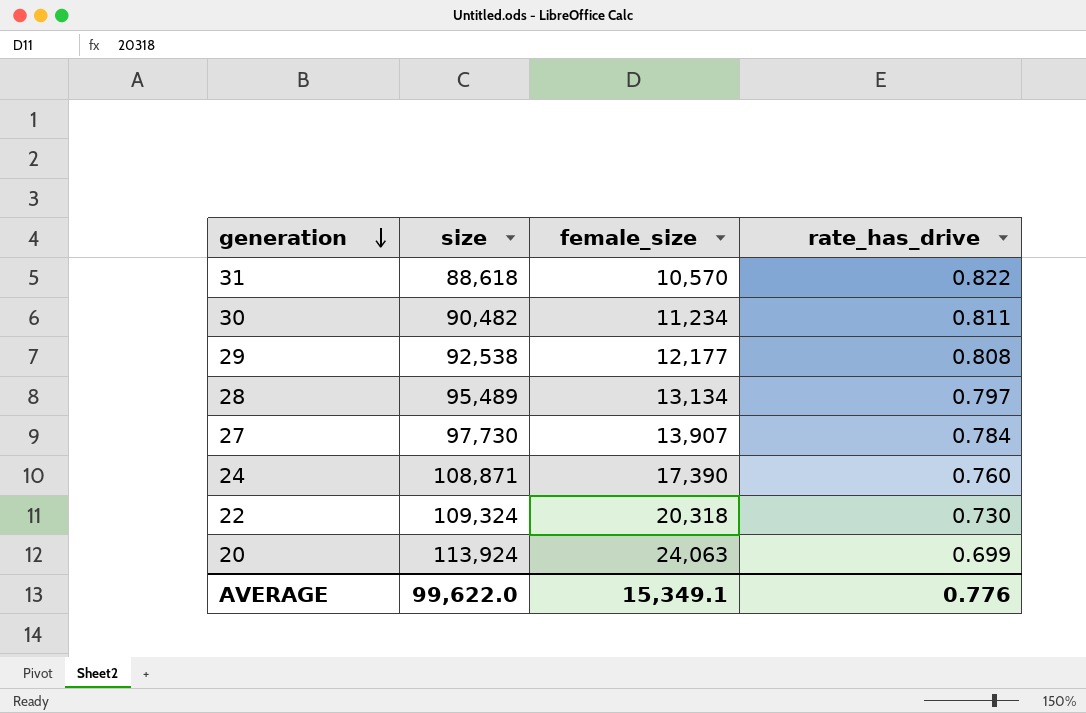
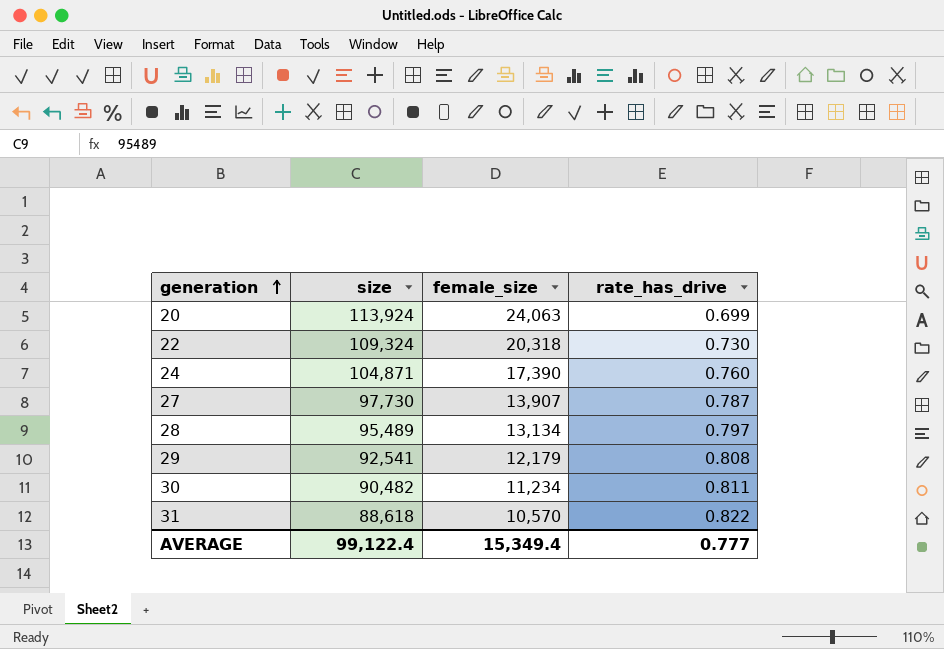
row order: generation descending -> generation ascending
24 | size: 108,871 -> 104,871
27 | rate_has_drive: 0.784 -> 0.787
29 | size: 92,538 -> 92,541
29 | female_size: 12,177 -> 12,179
AVERAGE | size: 99,622.0 -> 99,122.4
AVERAGE | female_size: 15,349.1 -> 15,349.4
AVERAGE | rate_has_drive: 0.776 -> 0.777

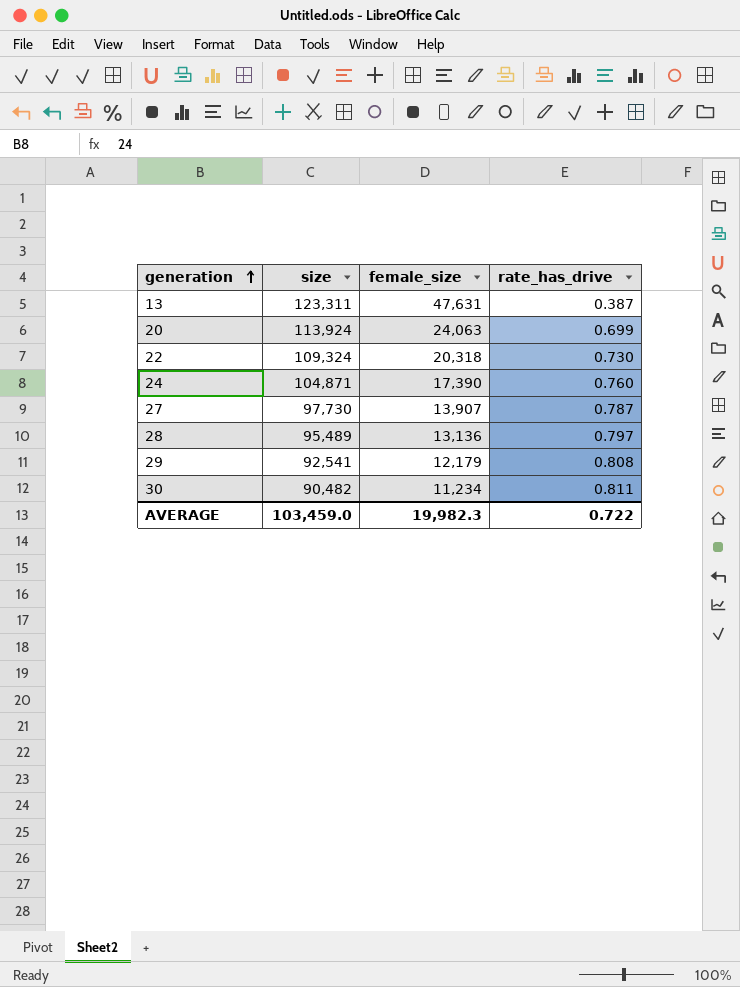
row 31: 88,618 | 10,570 | 0.822 -> none
row 13: none -> 123,311 | 47,631 | 0.387
28 | female_size: 13,134 -> 13,136
AVERAGE | size: 99,122.4 -> 103,459.0
AVERAGE | female_size: 15,349.4 -> 19,982.3
AVERAGE | rate_has_drive: 0.777 -> 0.722

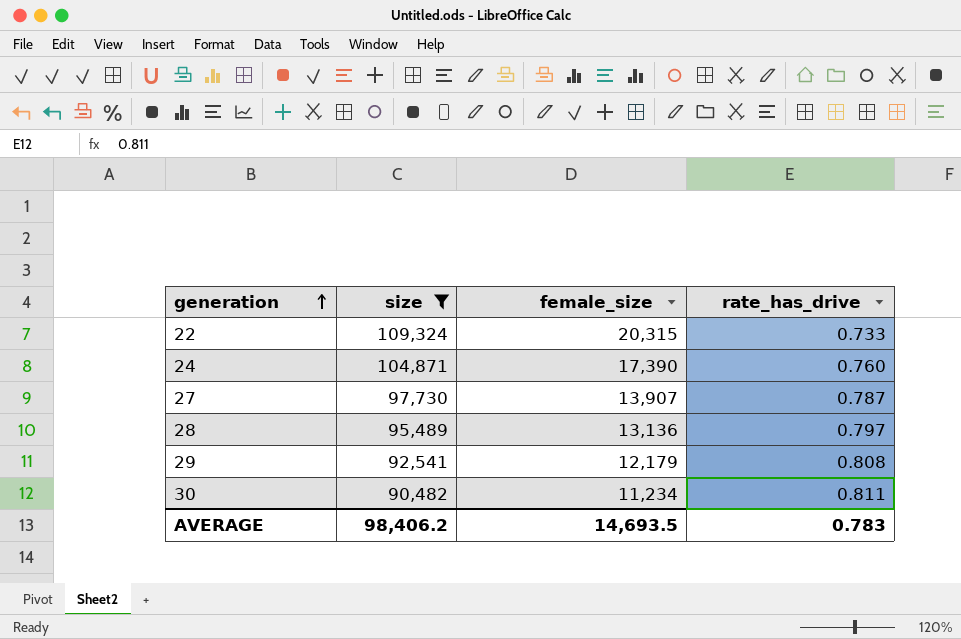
filter: none -> size <= 109,324
22 | female_size: 20,318 -> 20,315
22 | rate_has_drive: 0.730 -> 0.733
AVERAGE | size: 103,459.0 -> 98,406.2
AVERAGE | female_size: 19,982.3 -> 14,693.5
AVERAGE | rate_has_drive: 0.722 -> 0.783

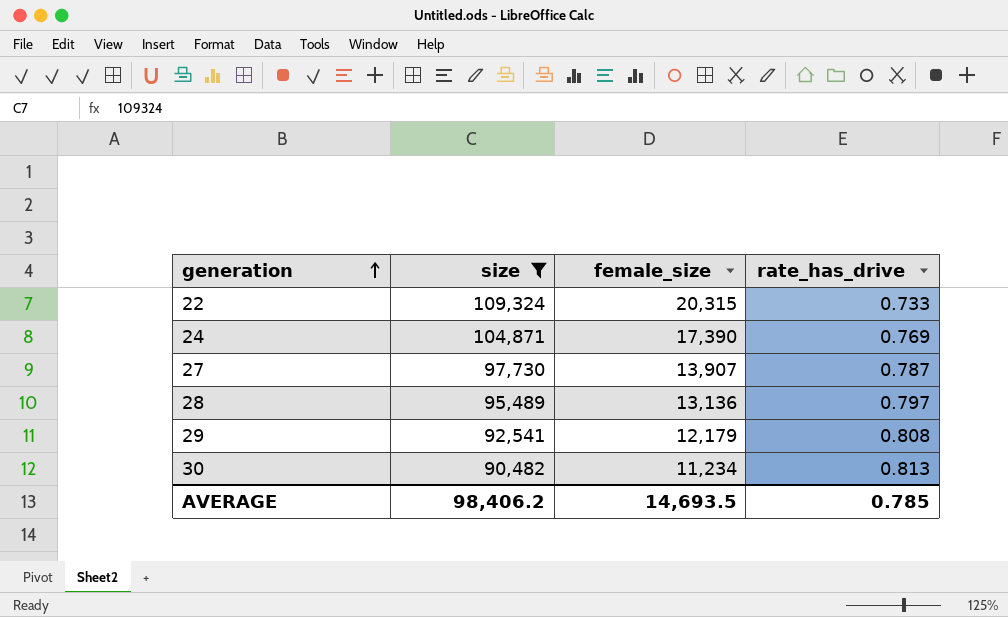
24 | rate_has_drive: 0.760 -> 0.769
30 | rate_has_drive: 0.811 -> 0.813
AVERAGE | rate_has_drive: 0.783 -> 0.785

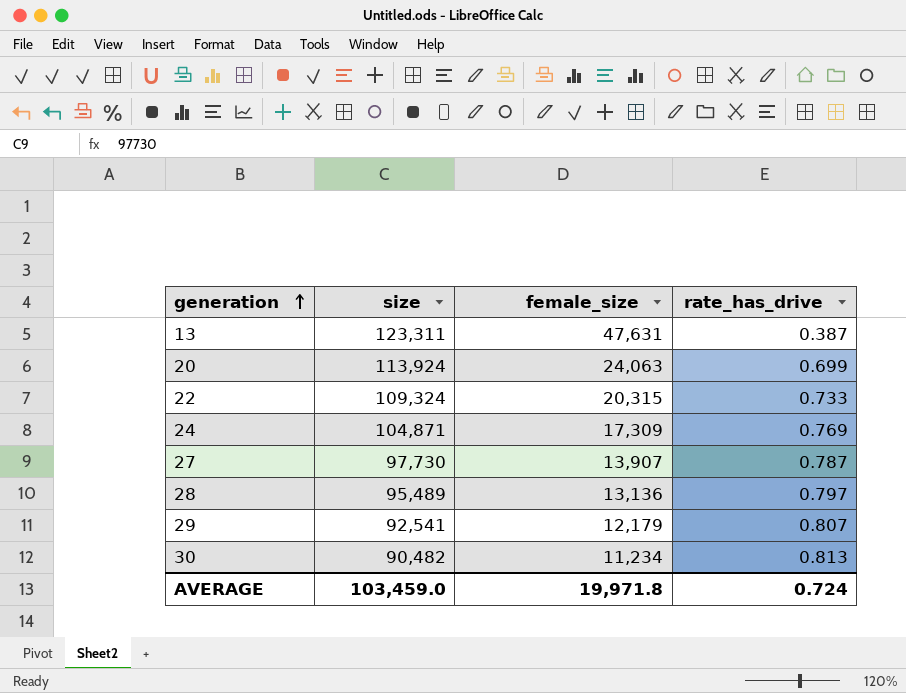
filter: size <= 109,324 -> none
24 | female_size: 17,390 -> 17,309
29 | rate_has_drive: 0.808 -> 0.807
AVERAGE | size: 98,406.2 -> 103,459.0
AVERAGE | female_size: 14,693.5 -> 19,971.8
AVERAGE | rate_has_drive: 0.785 -> 0.724

